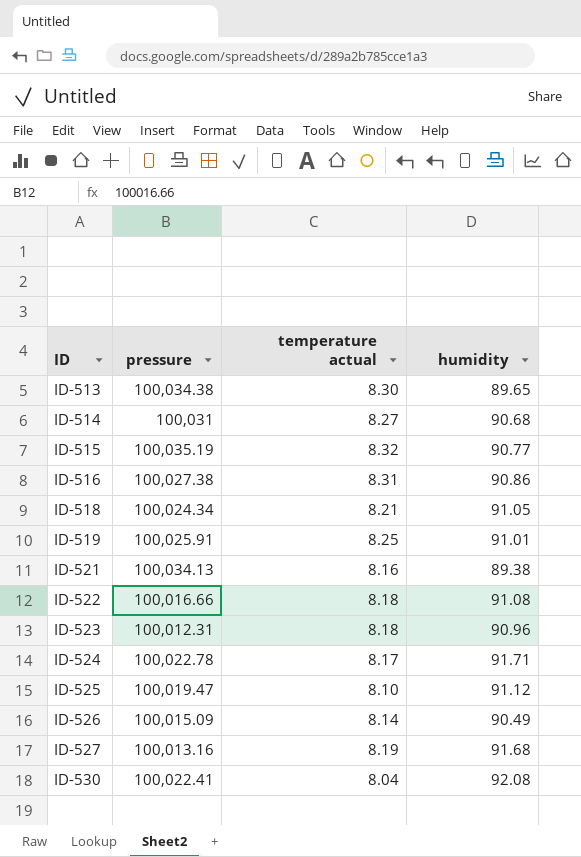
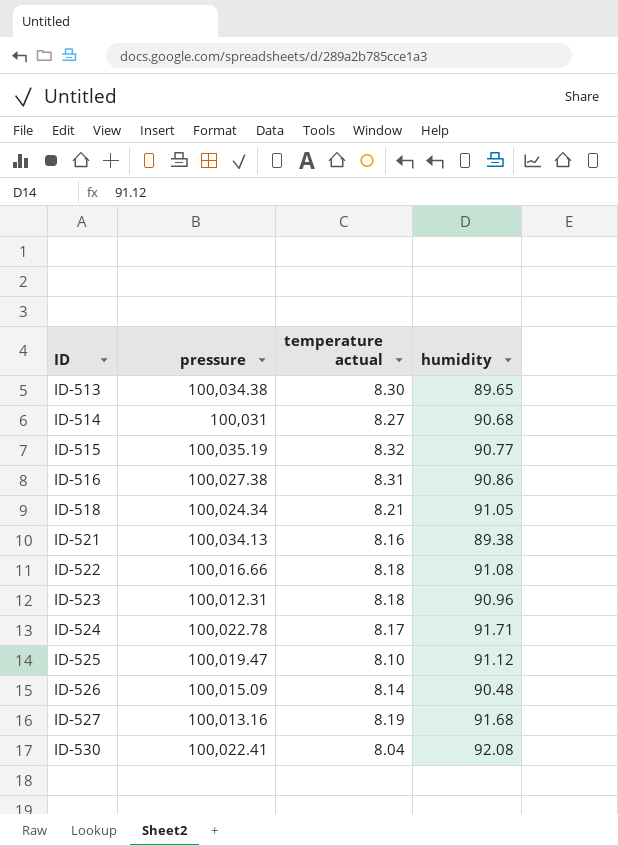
row ID-519: 100,025.91 | 8.25 | 91.01 -> none
ID-526 | humidity: 90.49 -> 90.48

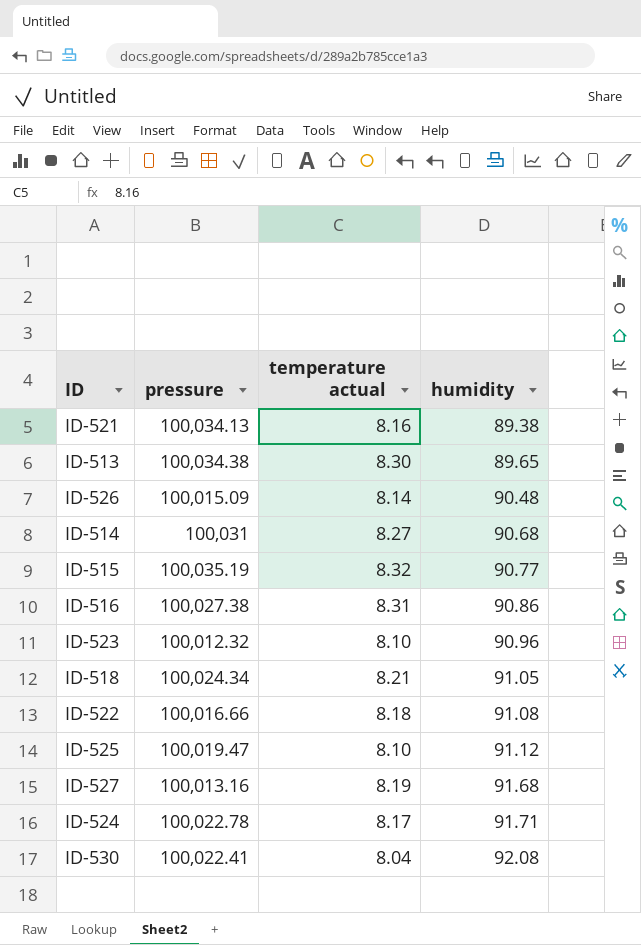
row order: ID ascending -> humidity ascending
ID-523 | pressure: 100,012.31 -> 100,012.32
ID-523 | temperature actual: 8.18 -> 8.10

